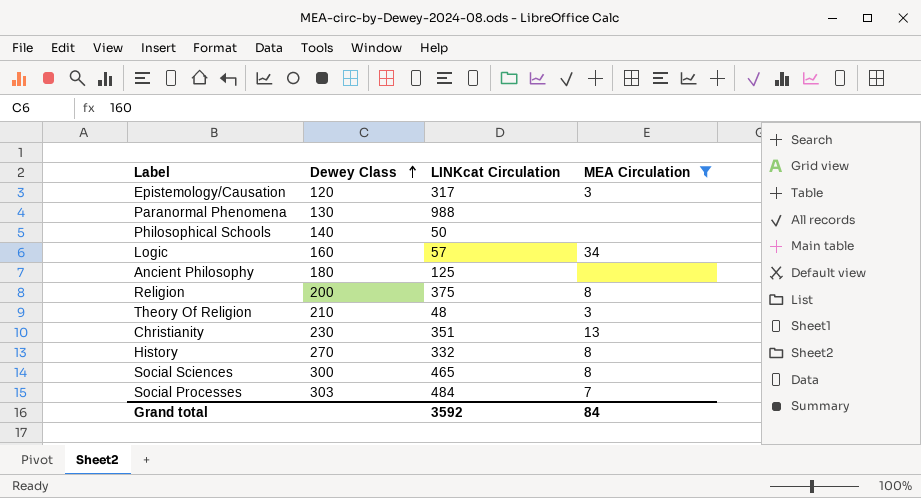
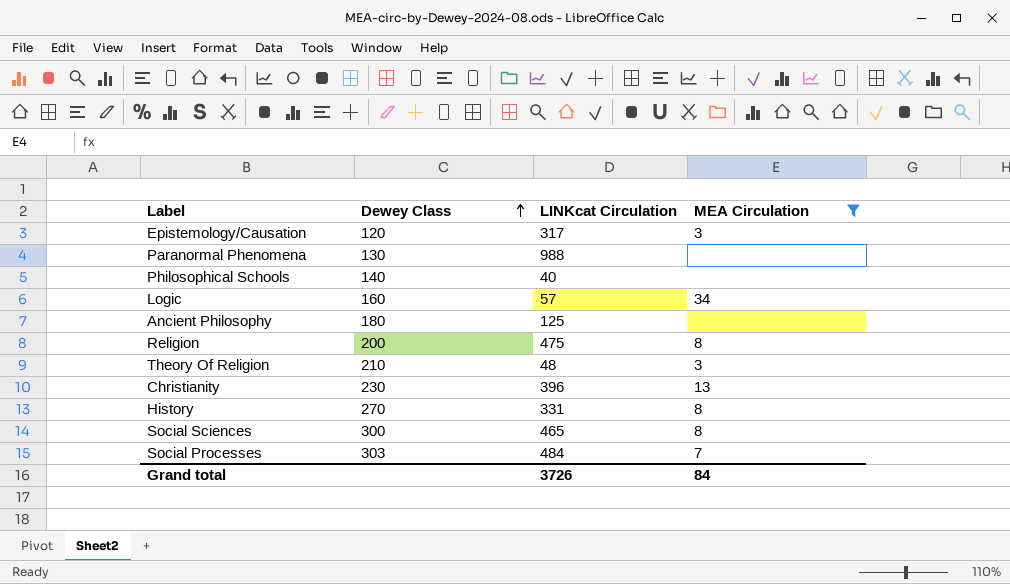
Philosophical Schools | LINKcat Circulation: 50 -> 40
Religion | LINKcat Circulation: 375 -> 475
Christianity | LINKcat Circulation: 351 -> 396
History | LINKcat Circulation: 332 -> 331
Grand total | LINKcat Circulation: 3592 -> 3726

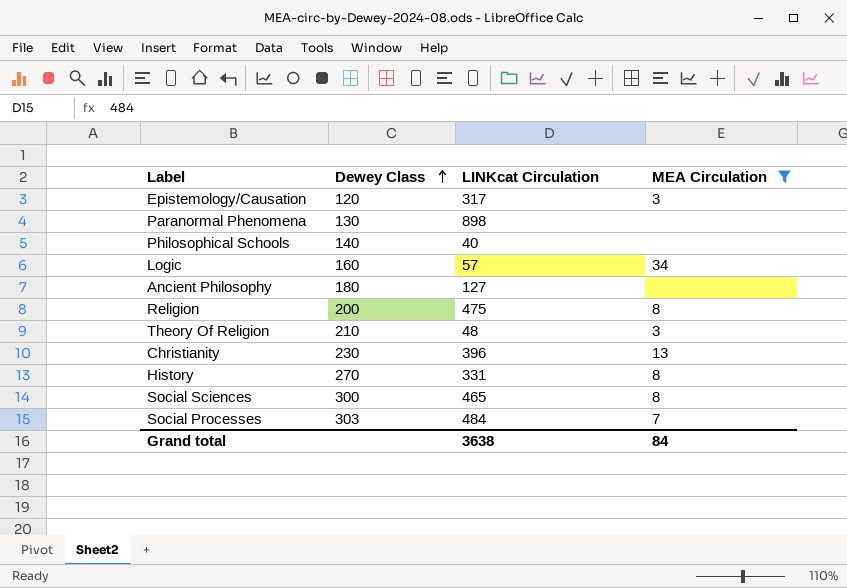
Paranormal Phenomena | LINKcat Circulation: 988 -> 898
Ancient Philosophy | LINKcat Circulation: 125 -> 127
Grand total | LINKcat Circulation: 3726 -> 3638

